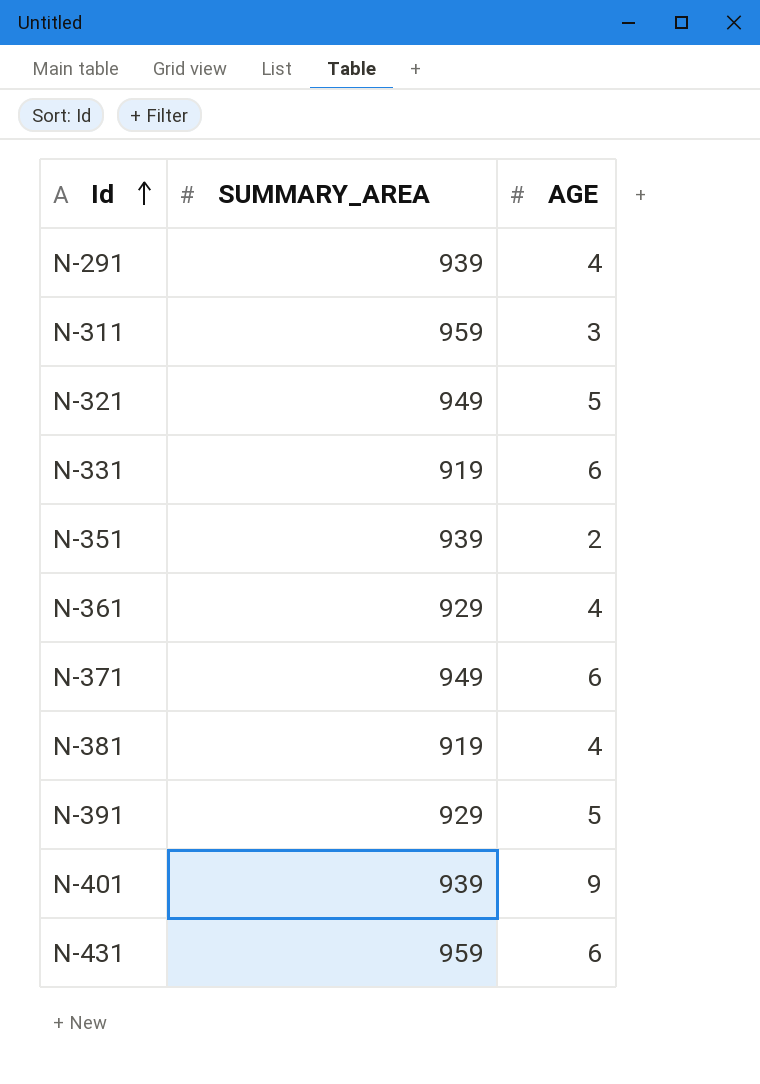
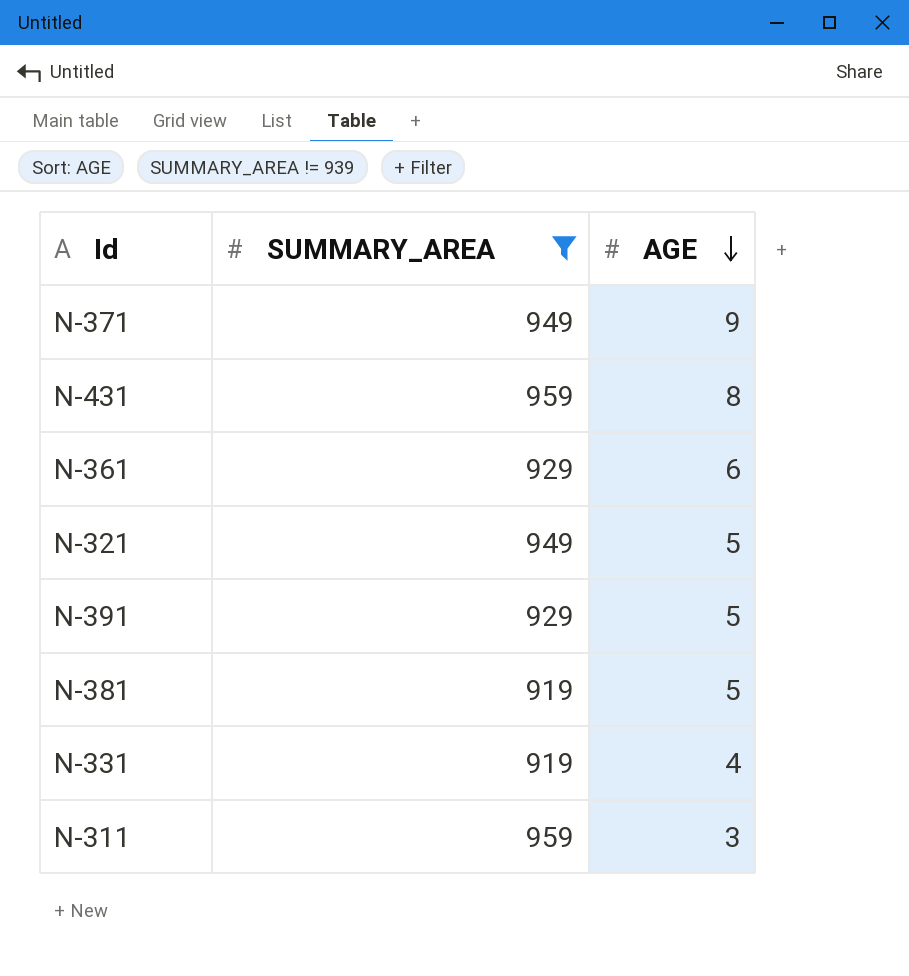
filter: none -> SUMMARY_AREA != 939
row order: Id ascending -> AGE descending
N-371 | AGE: 6 -> 9
N-431 | AGE: 6 -> 8
N-361 | AGE: 4 -> 6
N-381 | AGE: 4 -> 5
N-331 | AGE: 6 -> 4

